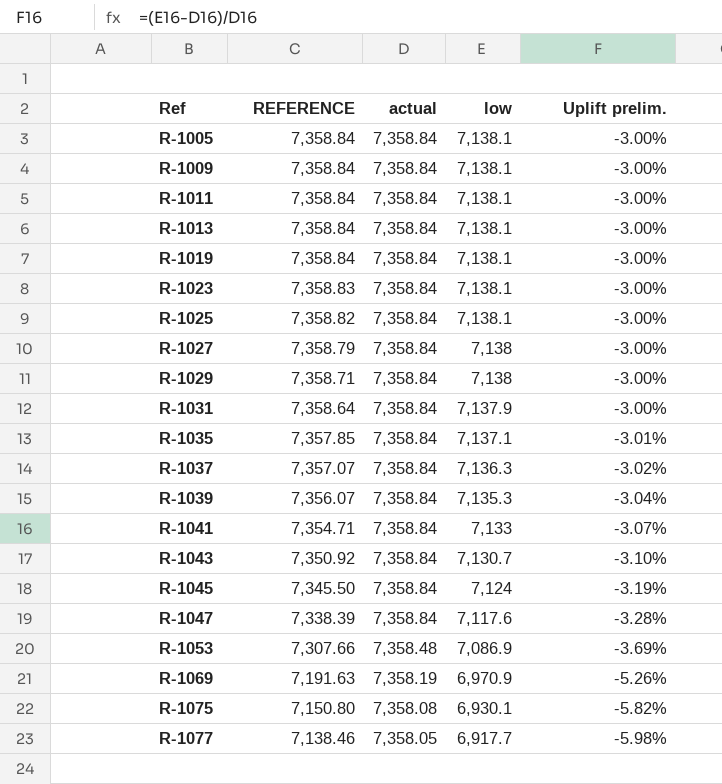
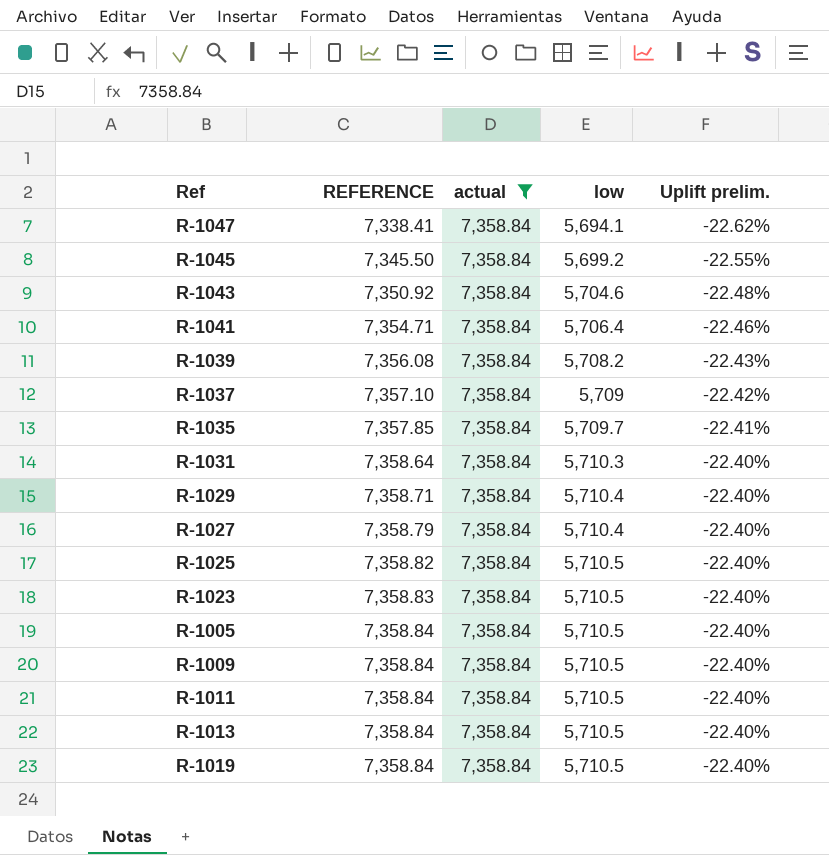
filter: none -> actual = 7,358.84
row order: Ref ascending -> REFERENCE ascending
R-1047 | REFERENCE: 7,338.39 -> 7,338.41
R-1047 | low: 7,117.6 -> 5,694.1
R-1047 | Uplift prelim.: -3.28% -> -22.62%
R-1045 | low: 7,124 -> 5,699.2
R-1045 | Uplift prelim.: -3.19% -> -22.55%
R-1043 | low: 7,130.7 -> 5,704.6
R-1043 | Uplift prelim.: -3.10% -> -22.48%
R-1041 | low: 7,133 -> 5,706.4
R-1041 | Uplift prelim.: -3.07% -> -22.46%
R-1039 | REFERENCE: 7,356.07 -> 7,356.08
R-1039 | low: 7,135.3 -> 5,708.2
R-1039 | Uplift prelim.: -3.04% -> -22.43%
R-1037 | REFERENCE: 7,357.07 -> 7,357.10
R-1037 | low: 7,136.3 -> 5,709
R-1037 | Uplift prelim.: -3.02% -> -22.42%
R-1035 | low: 7,137.1 -> 5,709.7
R-1035 | Uplift prelim.: -3.01% -> -22.41%
R-1031 | low: 7,137.9 -> 5,710.3
R-1031 | Uplift prelim.: -3.00% -> -22.40%
R-1029 | low: 7,138 -> 5,710.4
R-1029 | Uplift prelim.: -3.00% -> -22.40%
R-1027 | low: 7,138 -> 5,710.4
R-1027 | Uplift prelim.: -3.00% -> -22.40%
R-1025 | low: 7,138.1 -> 5,710.5
R-1025 | Uplift prelim.: -3.00% -> -22.40%
R-1023 | low: 7,138.1 -> 5,710.5
R-1023 | Uplift prelim.: -3.00% -> -22.40%
R-1005 | low: 7,138.1 -> 5,710.5
R-1005 | Uplift prelim.: -3.00% -> -22.40%
R-1009 | low: 7,138.1 -> 5,710.5
R-1009 | Uplift prelim.: -3.00% -> -22.40%
R-1011 | low: 7,138.1 -> 5,710.5
R-1011 | Uplift prelim.: -3.00% -> -22.40%
R-1013 | low: 7,138.1 -> 5,710.5
R-1013 | Uplift prelim.: -3.00% -> -22.40%
R-1019 | low: 7,138.1 -> 5,710.5
R-1019 | Uplift prelim.: -3.00% -> -22.40%

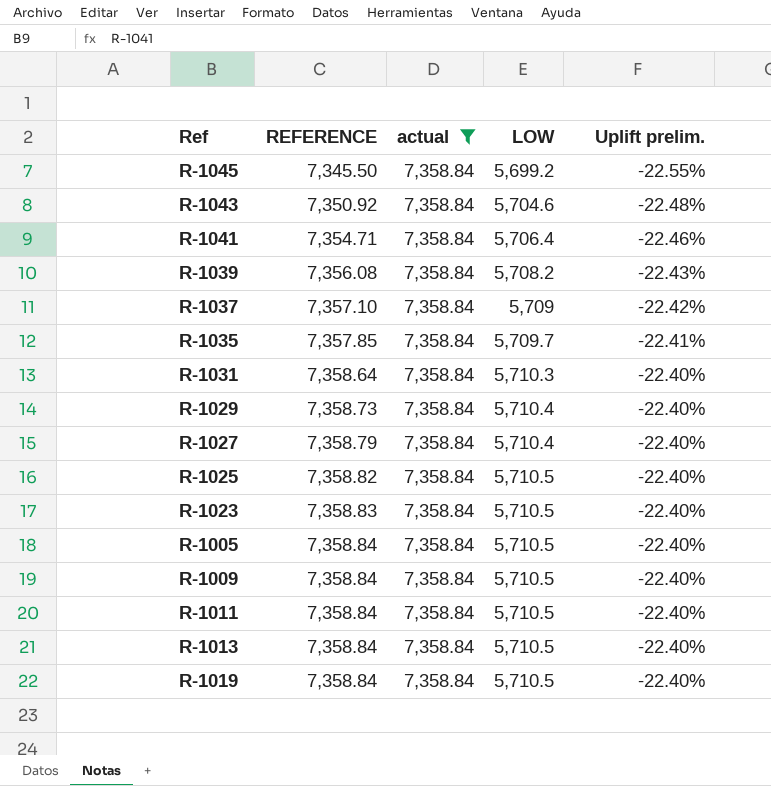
column name: low -> LOW
row R-1047: 7,338.41 | 7,358.84 | 5,694.1 | -22.62% -> none
R-1029 | REFERENCE: 7,358.71 -> 7,358.73

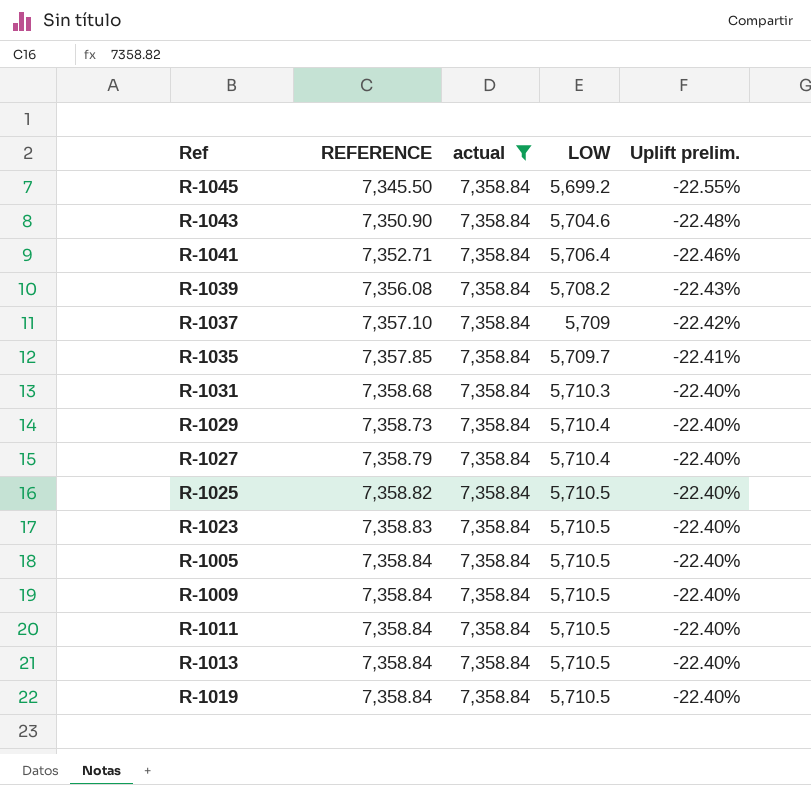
R-1043 | REFERENCE: 7,350.92 -> 7,350.90
R-1041 | REFERENCE: 7,354.71 -> 7,352.71
R-1031 | REFERENCE: 7,358.64 -> 7,358.68

